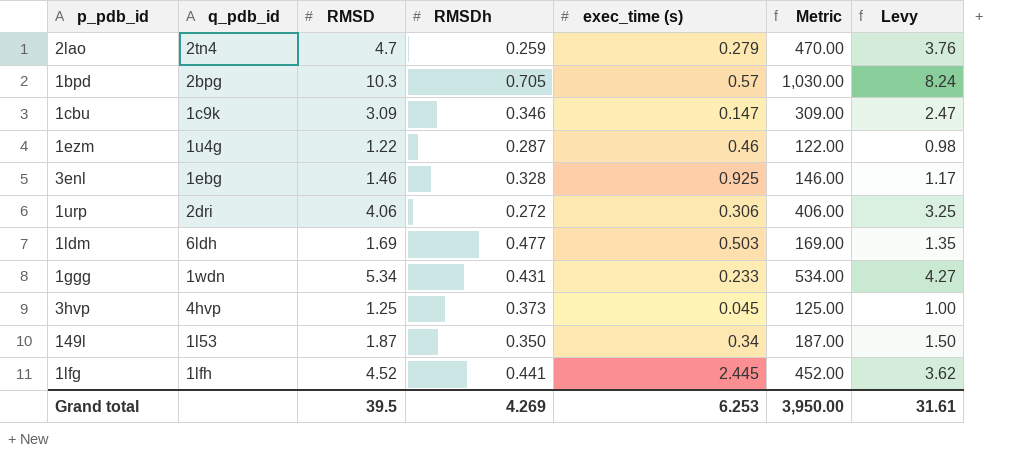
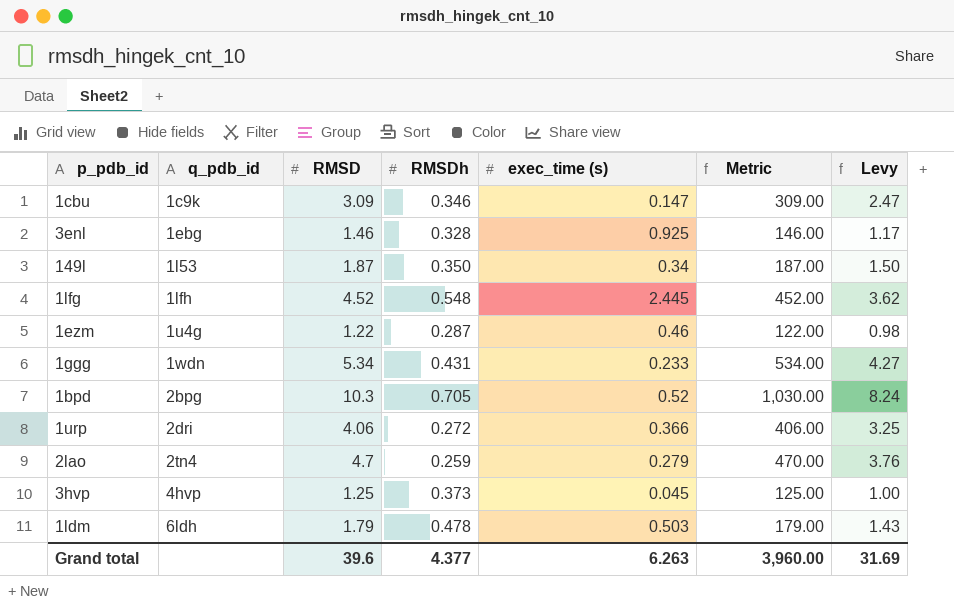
row order: none -> q_pdb_id ascending
1lfg | RMSDh: 0.441 -> 0.548
1bpd | exec_time (s): 0.57 -> 0.52
1urp | exec_time (s): 0.306 -> 0.366
1ldm | RMSD: 1.69 -> 1.79
1ldm | RMSDh: 0.477 -> 0.478
1ldm | Metric: 169.00 -> 179.00
1ldm | Levy: 1.35 -> 1.43
Grand total | RMSD: 39.5 -> 39.6
Grand total | RMSDh: 4.269 -> 4.377
Grand total | exec_time (s): 6.253 -> 6.263
Grand total | Metric: 3,950.00 -> 3,960.00
Grand total | Levy: 31.61 -> 31.69

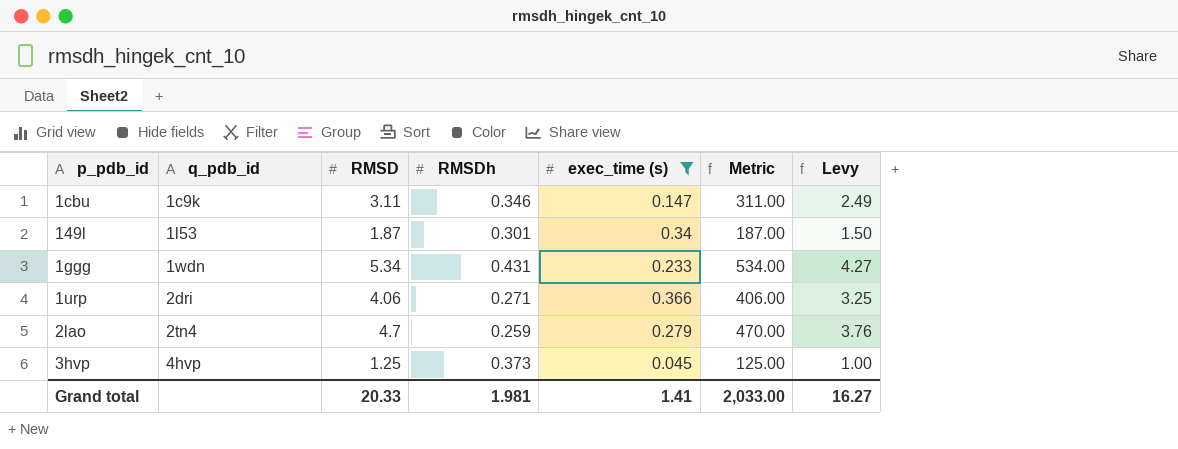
filter: none -> exec_time (s) <= 0.366
1cbu | RMSD: 3.09 -> 3.11
1cbu | Metric: 309.00 -> 311.00
1cbu | Levy: 2.47 -> 2.49
149l | RMSDh: 0.350 -> 0.301
1urp | RMSDh: 0.272 -> 0.271
Grand total | RMSD: 39.6 -> 20.33
Grand total | RMSDh: 4.377 -> 1.981
Grand total | exec_time (s): 6.263 -> 1.41
Grand total | Metric: 3,960.00 -> 2,033.00
Grand total | Levy: 31.69 -> 16.27

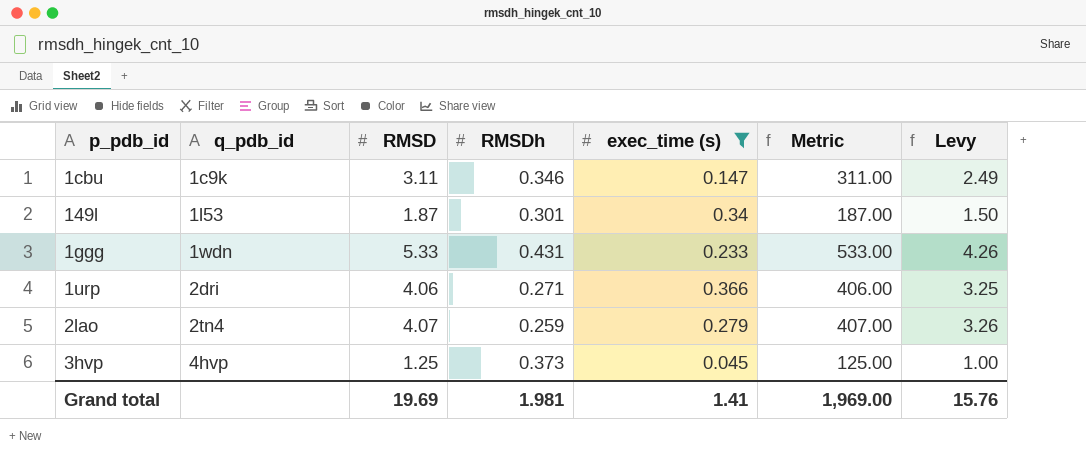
1ggg | RMSD: 5.34 -> 5.33
1ggg | Metric: 534.00 -> 533.00
1ggg | Levy: 4.27 -> 4.26
2lao | RMSD: 4.7 -> 4.07
2lao | Metric: 470.00 -> 407.00
2lao | Levy: 3.76 -> 3.26
Grand total | RMSD: 20.33 -> 19.69
Grand total | Metric: 2,033.00 -> 1,969.00
Grand total | Levy: 16.27 -> 15.76

